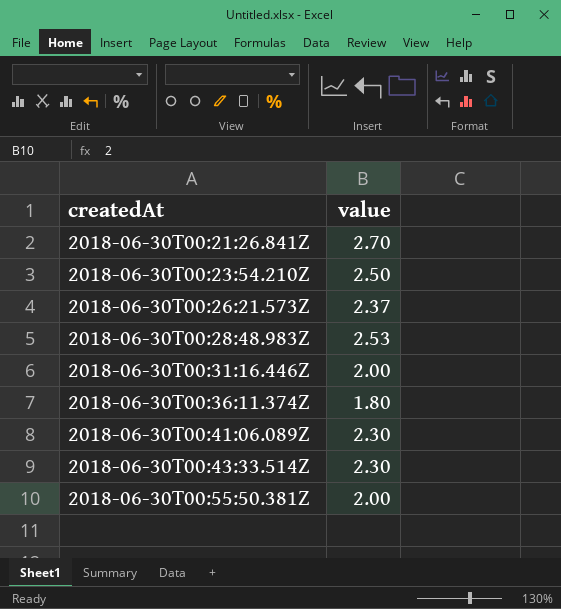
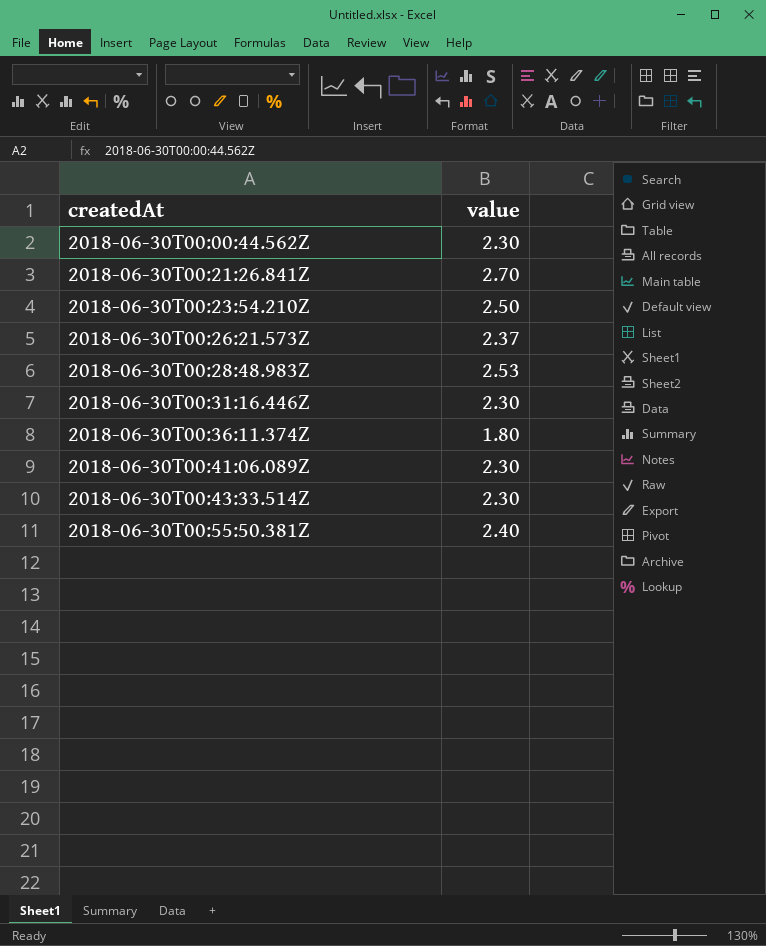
row 2018-06-30T00:00:44.562Z: none -> 2.30
2018-06-30T00:31:16.446Z | value: 2.00 -> 2.30
2018-06-30T00:55:50.381Z | value: 2.00 -> 2.40

